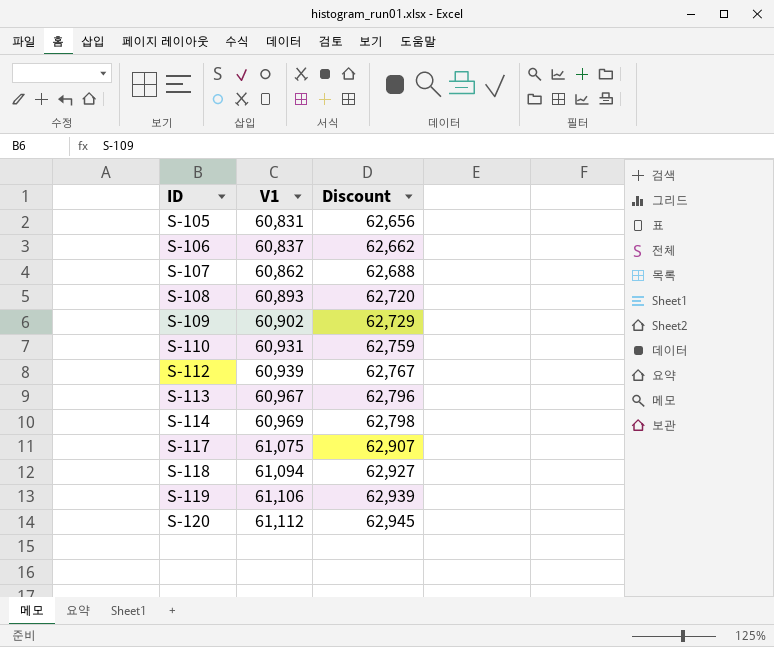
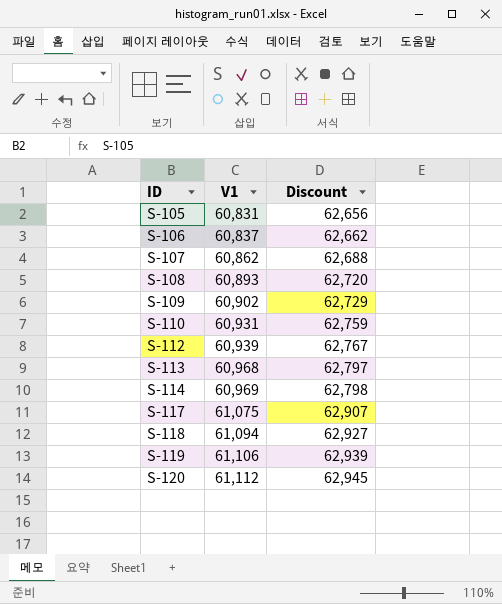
S-113 | V1: 60,967 -> 60,968
S-113 | Discount: 62,796 -> 62,797

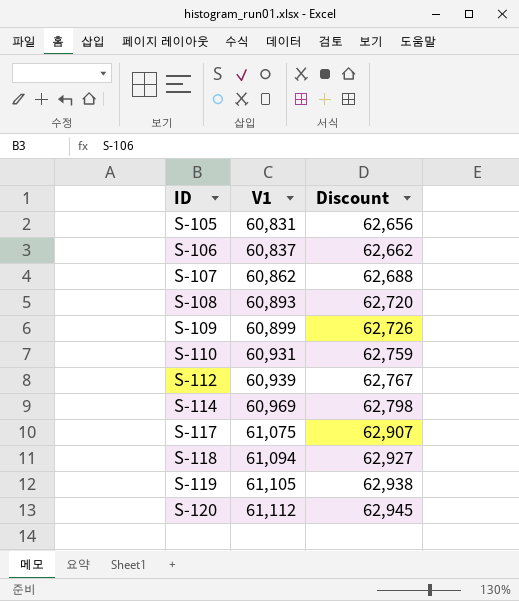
row S-113: 60,968 | 62,797 -> none
S-109 | V1: 60,902 -> 60,899
S-109 | Discount: 62,729 -> 62,726
S-119 | V1: 61,106 -> 61,105
S-119 | Discount: 62,939 -> 62,938

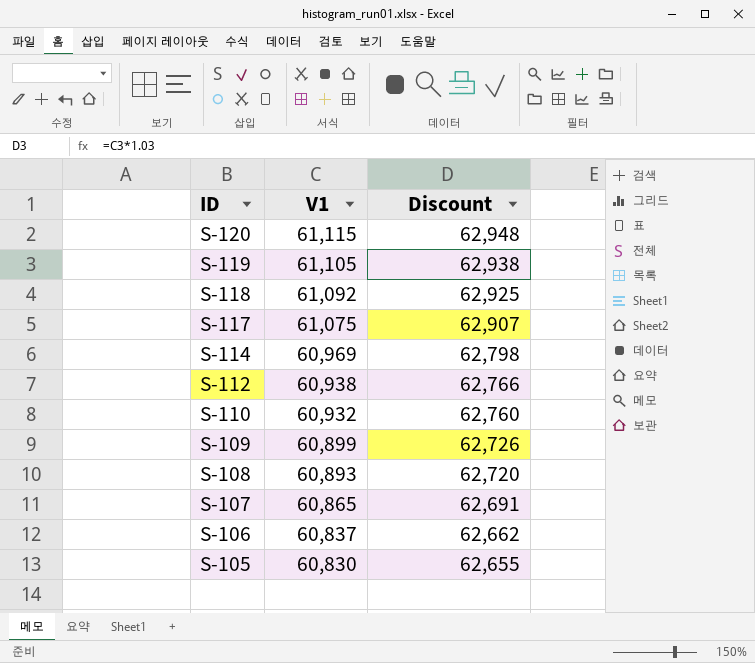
row order: ID ascending -> ID descending
S-120 | V1: 61,112 -> 61,115
S-120 | Discount: 62,945 -> 62,948
S-118 | V1: 61,094 -> 61,092
S-118 | Discount: 62,927 -> 62,925
S-112 | V1: 60,939 -> 60,938
S-112 | Discount: 62,767 -> 62,766
S-110 | V1: 60,931 -> 60,932
S-110 | Discount: 62,759 -> 62,760
S-107 | V1: 60,862 -> 60,865
S-107 | Discount: 62,688 -> 62,691
S-105 | V1: 60,831 -> 60,830
S-105 | Discount: 62,656 -> 62,655

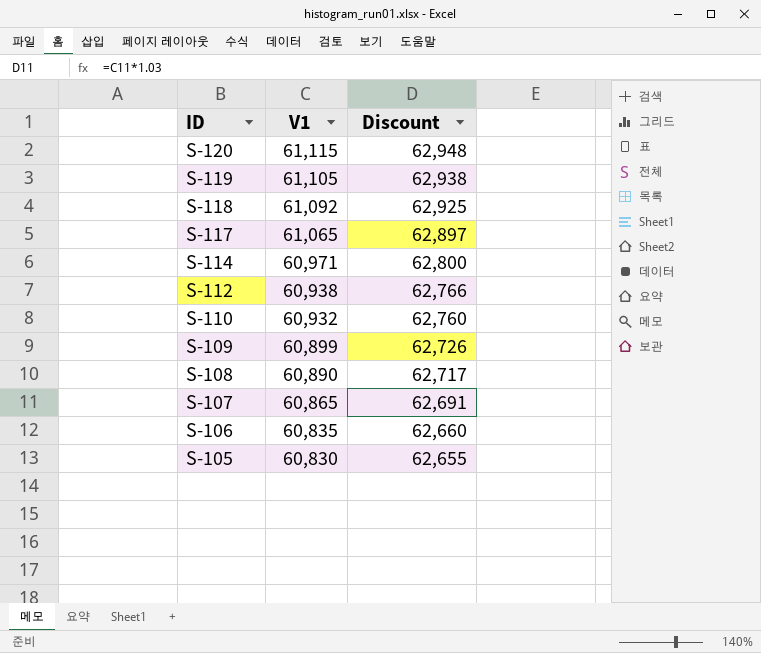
S-117 | V1: 61,075 -> 61,065
S-117 | Discount: 62,907 -> 62,897
S-114 | V1: 60,969 -> 60,971
S-114 | Discount: 62,798 -> 62,800
S-108 | V1: 60,893 -> 60,890
S-108 | Discount: 62,720 -> 62,717
S-106 | V1: 60,837 -> 60,835
S-106 | Discount: 62,662 -> 62,660

